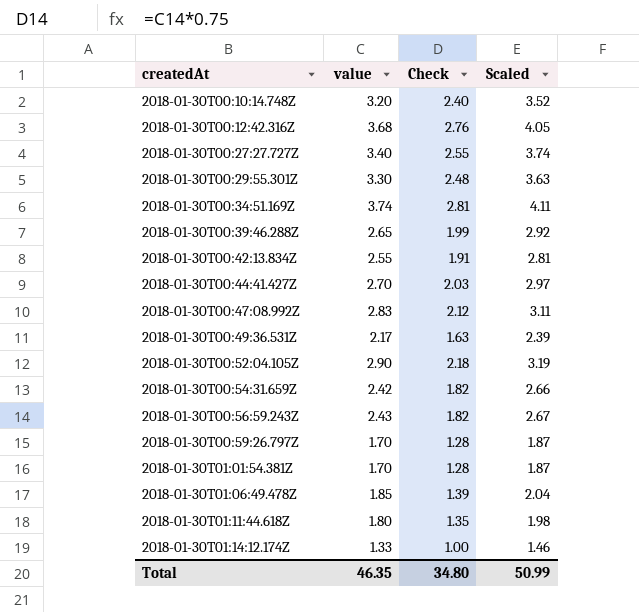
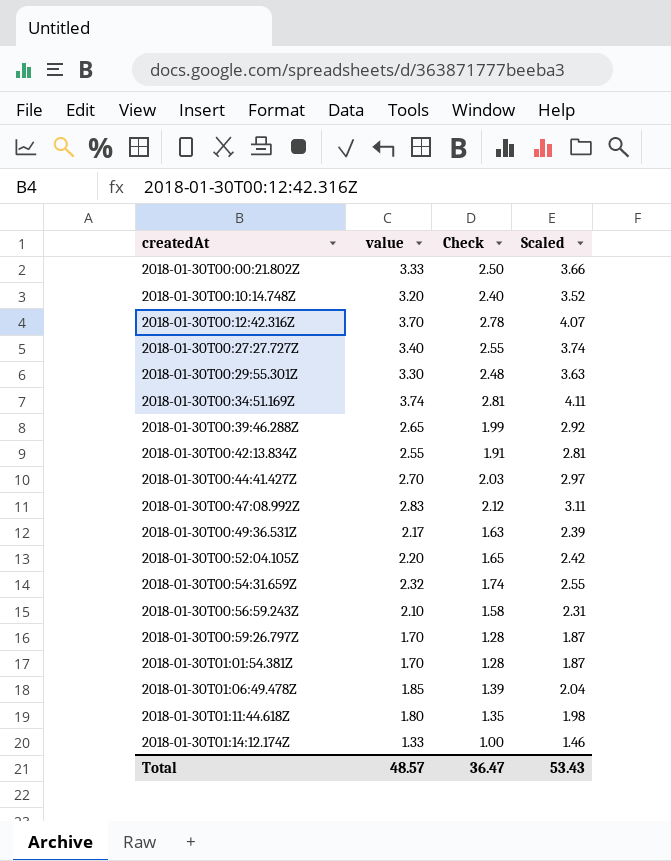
row 2018-01-30T00:00:21.802Z: none -> 3.33 | 2.50 | 3.66
2018-01-30T00:12:42.316Z | value: 3.68 -> 3.70
2018-01-30T00:12:42.316Z | Check: 2.76 -> 2.78
2018-01-30T00:12:42.316Z | Scaled: 4.05 -> 4.07
2018-01-30T00:52:04.105Z | value: 2.90 -> 2.20
2018-01-30T00:52:04.105Z | Check: 2.18 -> 1.65
2018-01-30T00:52:04.105Z | Scaled: 3.19 -> 2.42
2018-01-30T00:54:31.659Z | value: 2.42 -> 2.32
2018-01-30T00:54:31.659Z | Check: 1.82 -> 1.74
2018-01-30T00:54:31.659Z | Scaled: 2.66 -> 2.55
2018-01-30T00:56:59.243Z | value: 2.43 -> 2.10
2018-01-30T00:56:59.243Z | Check: 1.82 -> 1.58
2018-01-30T00:56:59.243Z | Scaled: 2.67 -> 2.31
Total | value: 46.35 -> 48.57
Total | Check: 34.80 -> 36.47
Total | Scaled: 50.99 -> 53.43

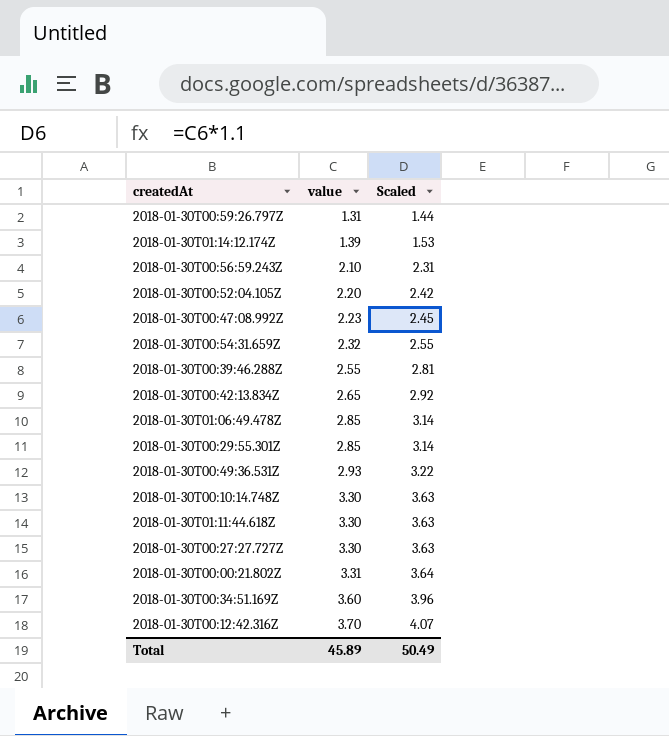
row order: createdAt ascending -> value ascending
column Check | formula: [value] * 0.75 -> none
row 2018-01-30T00:44:41.427Z: 2.70 | 2.03 | 2.97 -> none
row 2018-01-30T01:01:54.381Z: 1.70 | 1.28 | 1.87 -> none
2018-01-30T00:59:26.797Z | value: 1.70 -> 1.31
2018-01-30T00:59:26.797Z | Scaled: 1.87 -> 1.44
2018-01-30T01:14:12.174Z | value: 1.33 -> 1.39
2018-01-30T01:14:12.174Z | Scaled: 1.46 -> 1.53
2018-01-30T00:47:08.992Z | value: 2.83 -> 2.23
2018-01-30T00:47:08.992Z | Scaled: 3.11 -> 2.45
2018-01-30T00:39:46.288Z | value: 2.65 -> 2.55
2018-01-30T00:39:46.288Z | Scaled: 2.92 -> 2.81
2018-01-30T00:42:13.834Z | value: 2.55 -> 2.65
2018-01-30T00:42:13.834Z | Scaled: 2.81 -> 2.92
2018-01-30T01:06:49.478Z | value: 1.85 -> 2.85
2018-01-30T01:06:49.478Z | Scaled: 2.04 -> 3.14
2018-01-30T00:29:55.301Z | value: 3.30 -> 2.85
2018-01-30T00:29:55.301Z | Scaled: 3.63 -> 3.14
2018-01-30T00:49:36.531Z | value: 2.17 -> 2.93
2018-01-30T00:49:36.531Z | Scaled: 2.39 -> 3.22
2018-01-30T00:10:14.748Z | value: 3.20 -> 3.30
2018-01-30T00:10:14.748Z | Scaled: 3.52 -> 3.63
2018-01-30T01:11:44.618Z | value: 1.80 -> 3.30
2018-01-30T01:11:44.618Z | Scaled: 1.98 -> 3.63
2018-01-30T00:27:27.727Z | value: 3.40 -> 3.30
2018-01-30T00:27:27.727Z | Scaled: 3.74 -> 3.63
2018-01-30T00:00:21.802Z | value: 3.33 -> 3.31
2018-01-30T00:00:21.802Z | Scaled: 3.66 -> 3.64
2018-01-30T00:34:51.169Z | value: 3.74 -> 3.60
2018-01-30T00:34:51.169Z | Scaled: 4.11 -> 3.96
Total | value: 48.57 -> 45.89
Total | Scaled: 53.43 -> 50.49

